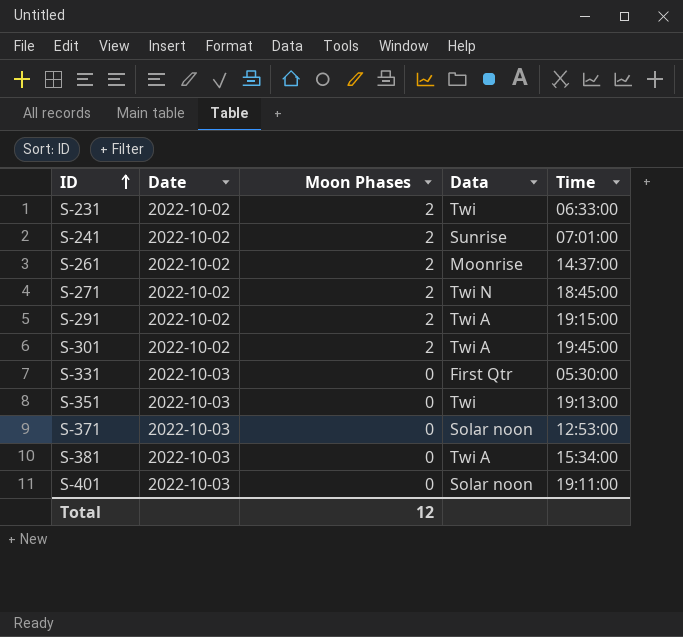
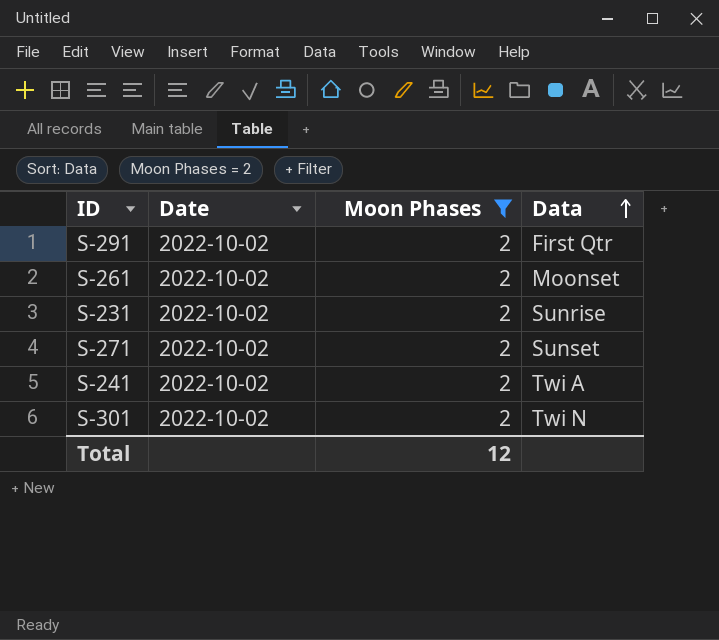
filter: none -> Moon Phases = 2
row order: ID ascending -> Data ascending
column Time | position: 5 -> none
S-291 | Data: Twi A -> First Qtr
S-261 | Data: Moonrise -> Moonset
S-231 | Data: Twi -> Sunrise
S-271 | Data: Twi N -> Sunset
S-241 | Data: Sunrise -> Twi A
S-301 | Data: Twi A -> Twi N

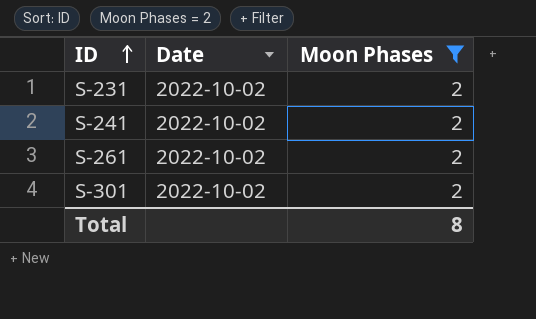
row order: Data ascending -> ID ascending
column Data | position: 4 -> none
row S-291: 2022-10-02 | 2 | First Qtr -> none
row S-271: 2022-10-02 | 2 | Sunset -> none
Total | Moon Phases: 12 -> 8

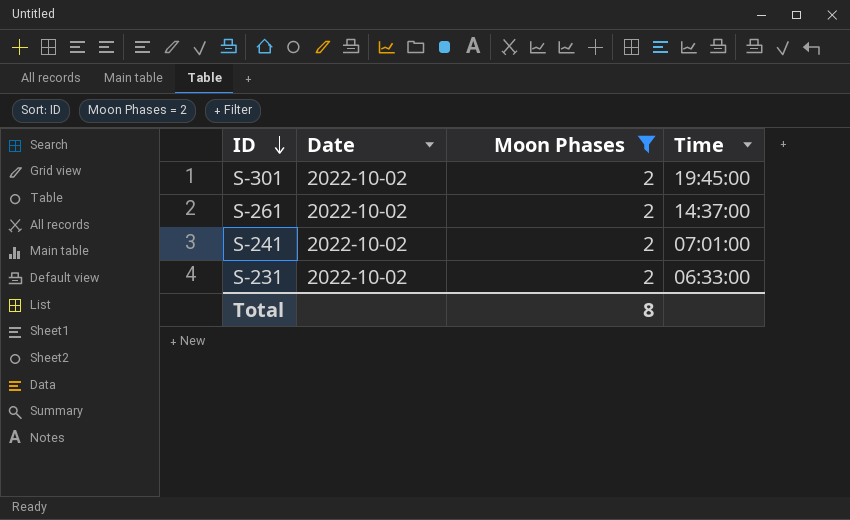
row order: ID ascending -> ID descending
column Time | position: none -> 4

